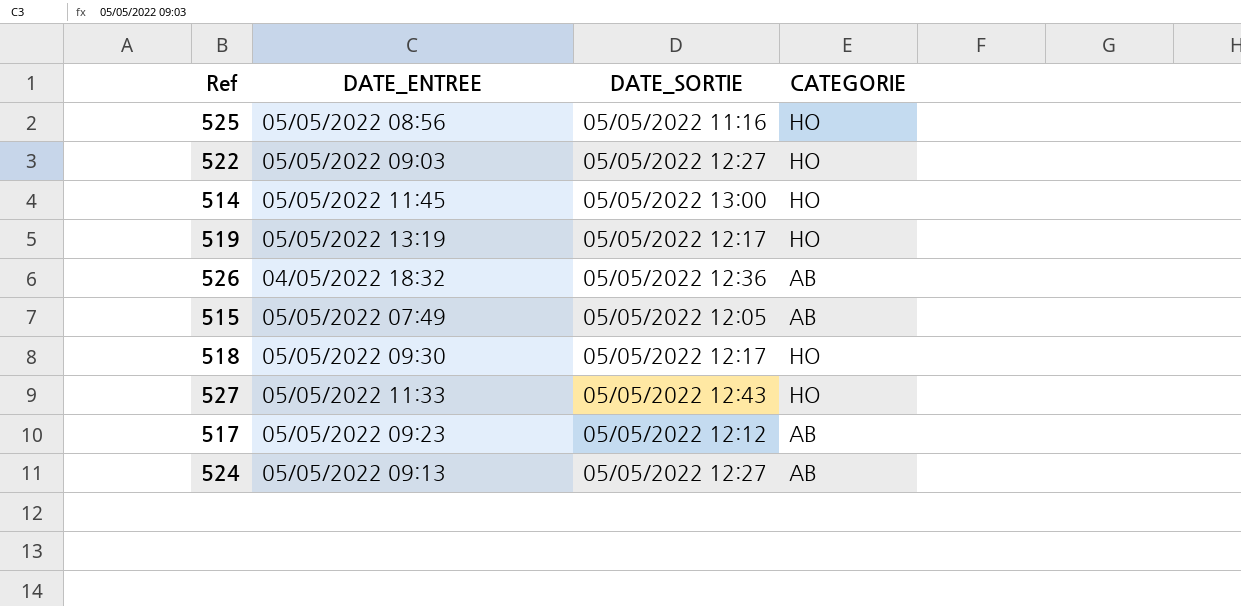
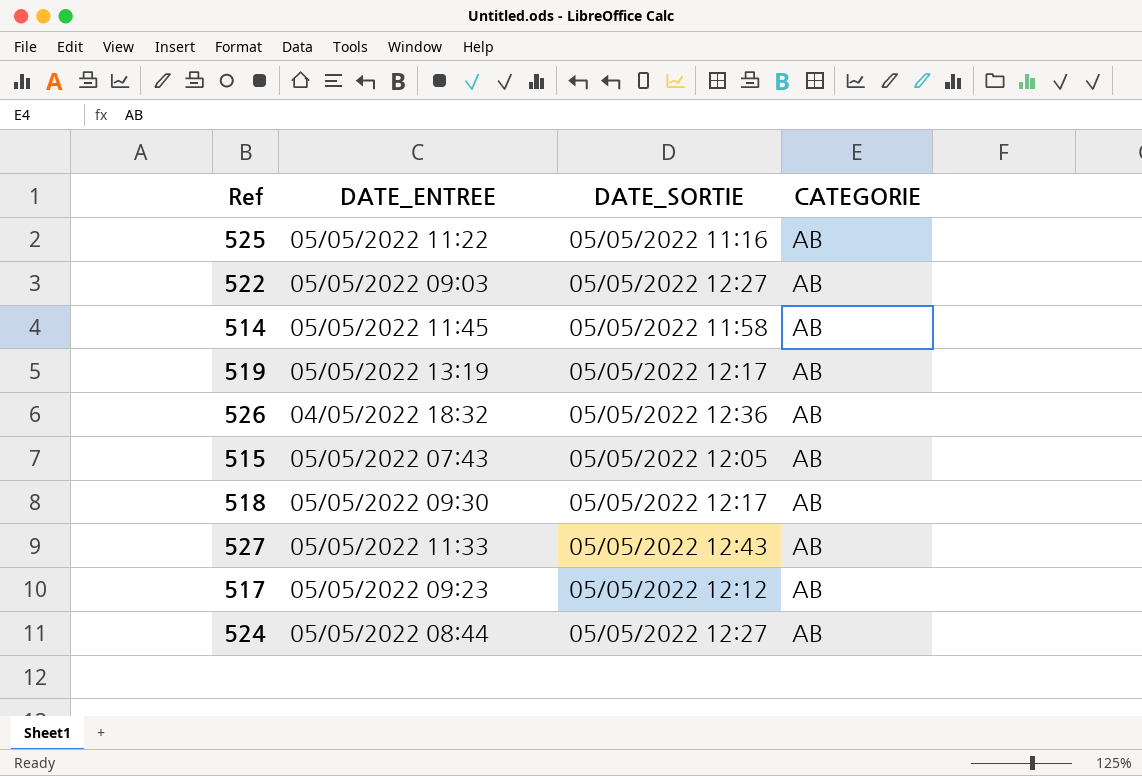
525 | DATE_ENTREE: 05/05/2022 08:56 -> 05/05/2022 11:22
525 | CATEGORIE: HO -> AB
522 | CATEGORIE: HO -> AB
514 | DATE_SORTIE: 05/05/2022 13:00 -> 05/05/2022 11:58
514 | CATEGORIE: HO -> AB
519 | CATEGORIE: HO -> AB
515 | DATE_ENTREE: 05/05/2022 07:49 -> 05/05/2022 07:43
518 | CATEGORIE: HO -> AB
527 | CATEGORIE: HO -> AB
524 | DATE_ENTREE: 05/05/2022 09:13 -> 05/05/2022 08:44

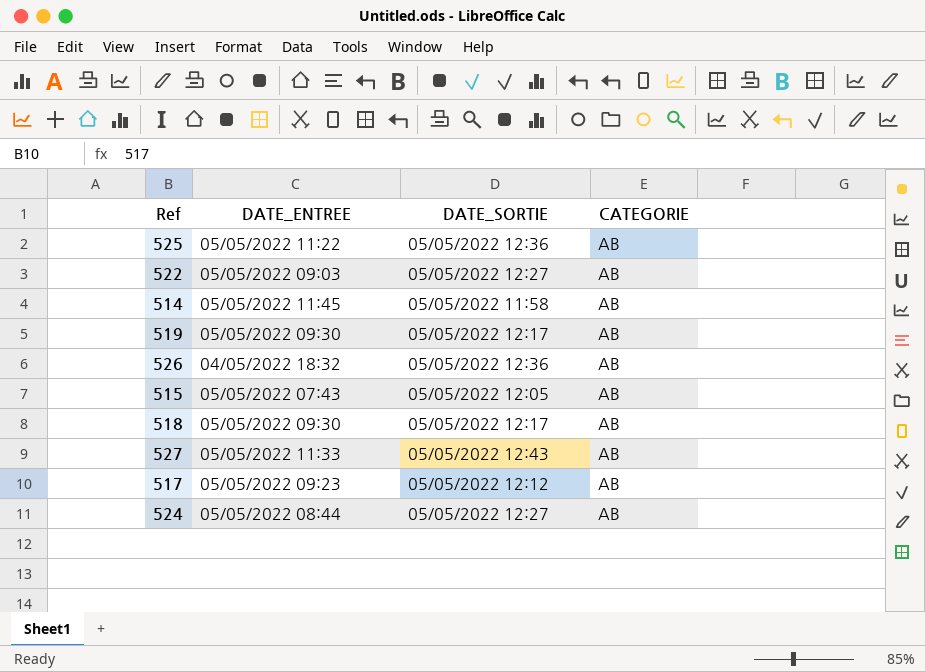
525 | DATE_SORTIE: 05/05/2022 11:16 -> 05/05/2022 12:36
519 | DATE_ENTREE: 05/05/2022 13:19 -> 05/05/2022 09:30

